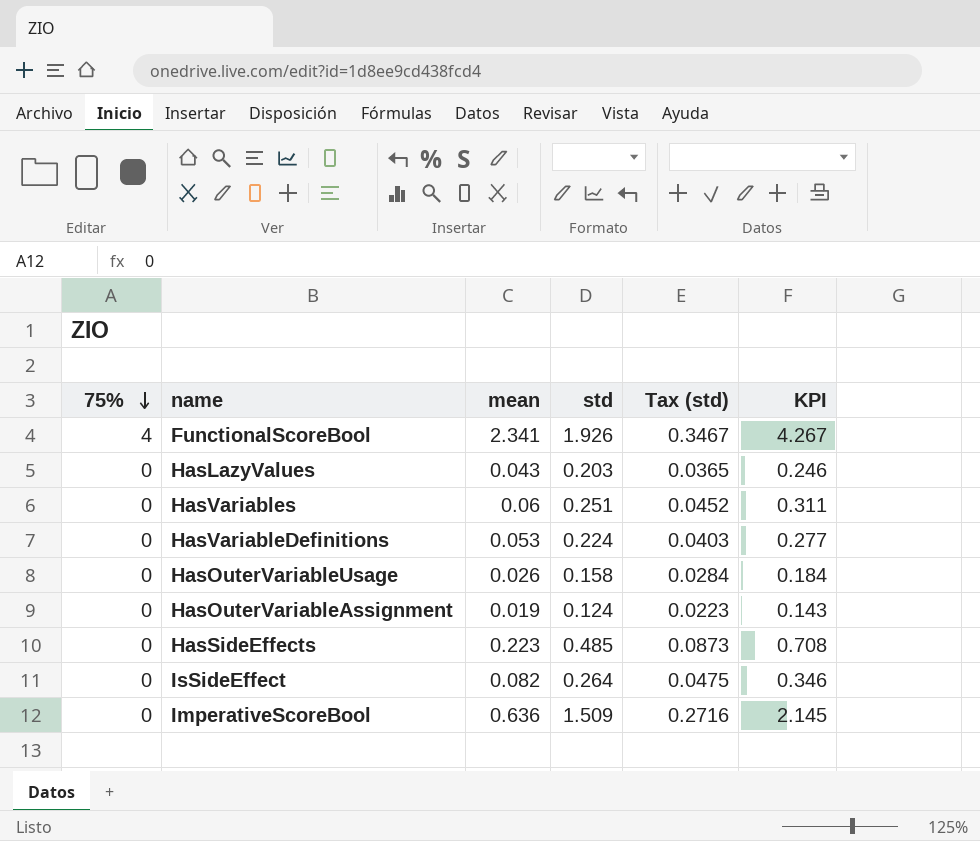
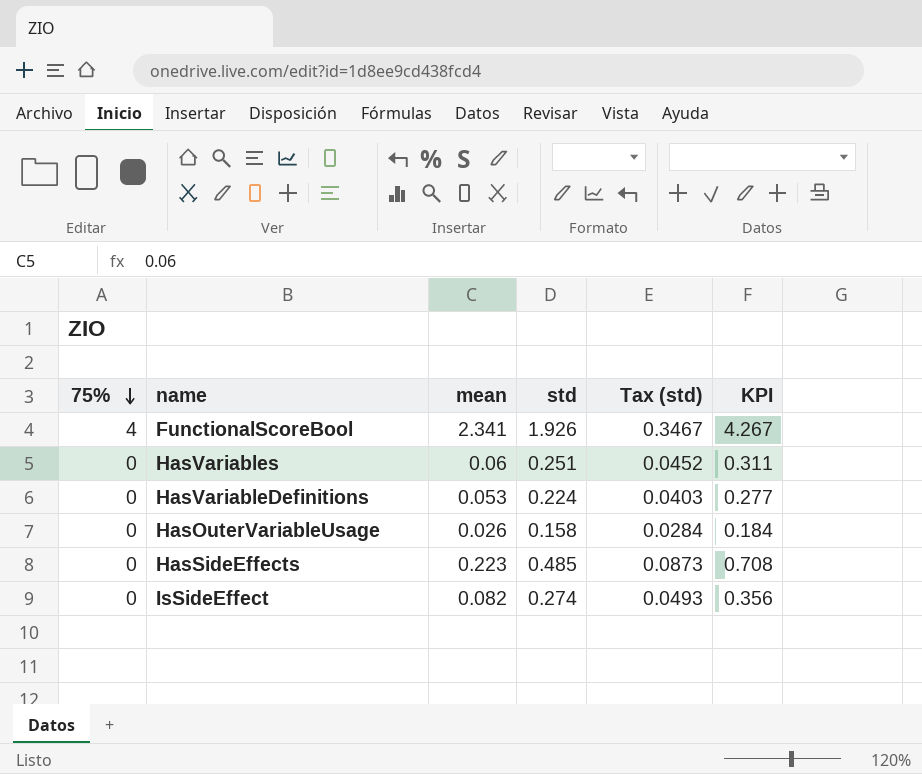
row HasLazyValues: 0 | 0.043 | 0.203 | 0.0365 | 0.246 -> none
row HasOuterVariableAssignment: 0 | 0.019 | 0.124 | 0.0223 | 0.143 -> none
row ImperativeScoreBool: 0 | 0.636 | 1.509 | 0.2716 | 2.145 -> none
IsSideEffect | std: 0.264 -> 0.274
IsSideEffect | Tax (std): 0.0475 -> 0.0493
IsSideEffect | KPI: 0.346 -> 0.356

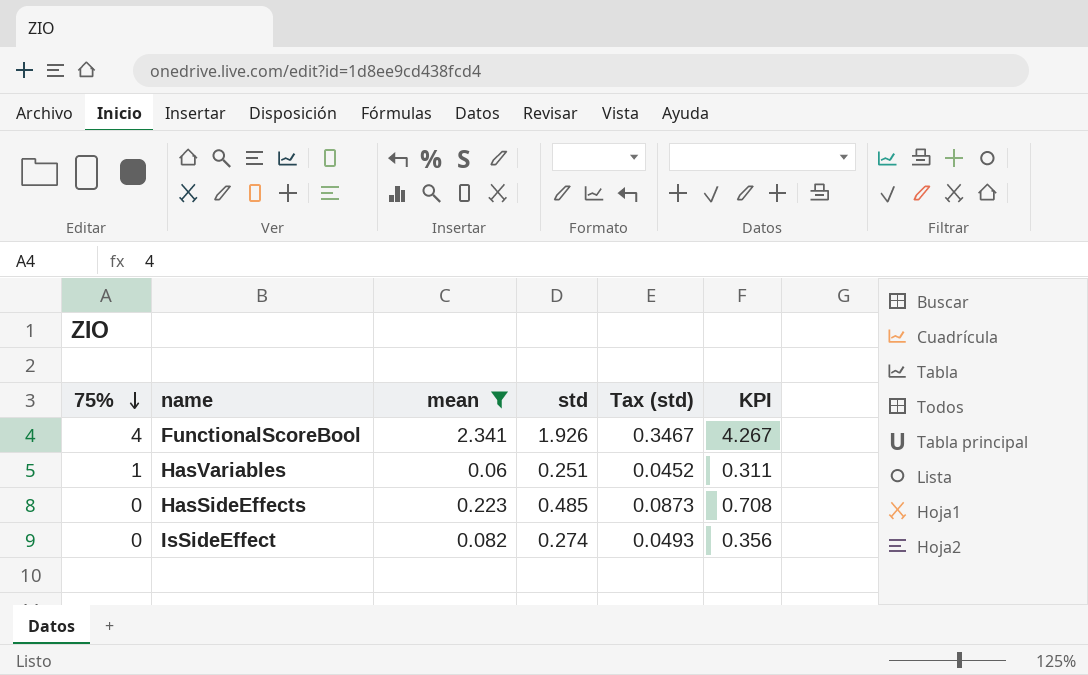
filter: none -> mean >= 0.06
HasVariables | 75%: 0 -> 1

